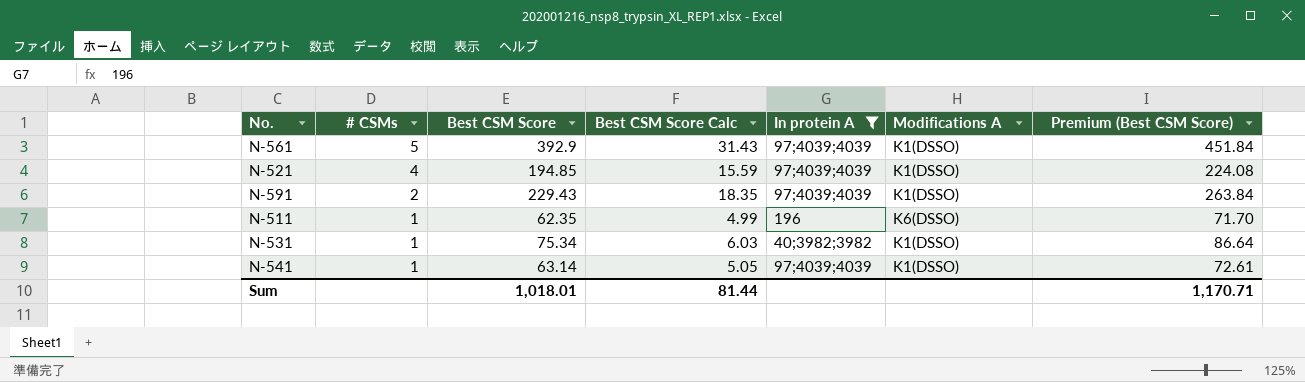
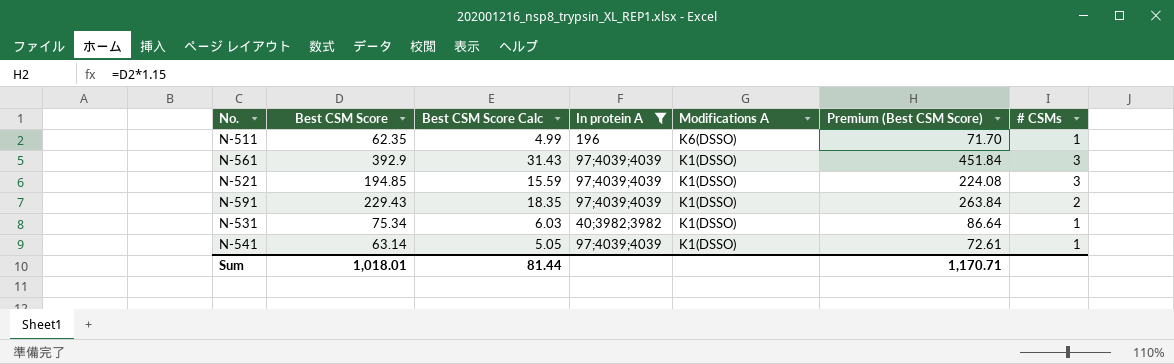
row order: # CSMs descending -> Modifications A descending
column # CSMs | position: 2 -> 7
N-561 | # CSMs: 5 -> 3
N-521 | # CSMs: 4 -> 3

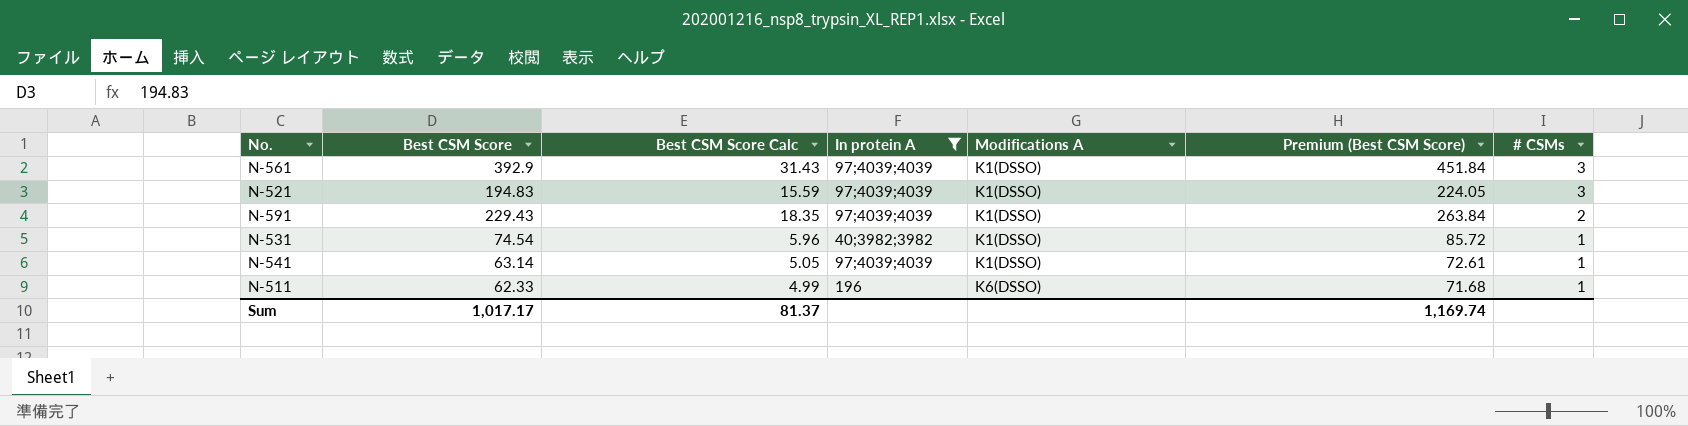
row order: Modifications A descending -> Modifications A ascending
N-521 | Best CSM Score: 194.85 -> 194.83
N-521 | Premium (Best CSM Score): 224.08 -> 224.05
N-531 | Best CSM Score: 75.34 -> 74.54
N-531 | Best CSM Score Calc: 6.03 -> 5.96
N-531 | Premium (Best CSM Score): 86.64 -> 85.72
N-511 | Best CSM Score: 62.35 -> 62.33
N-511 | Premium (Best CSM Score): 71.70 -> 71.68
Sum | Best CSM Score: 1,018.01 -> 1,017.17
Sum | Best CSM Score Calc: 81.44 -> 81.37
Sum | Premium (Best CSM Score): 1,170.71 -> 1,169.74

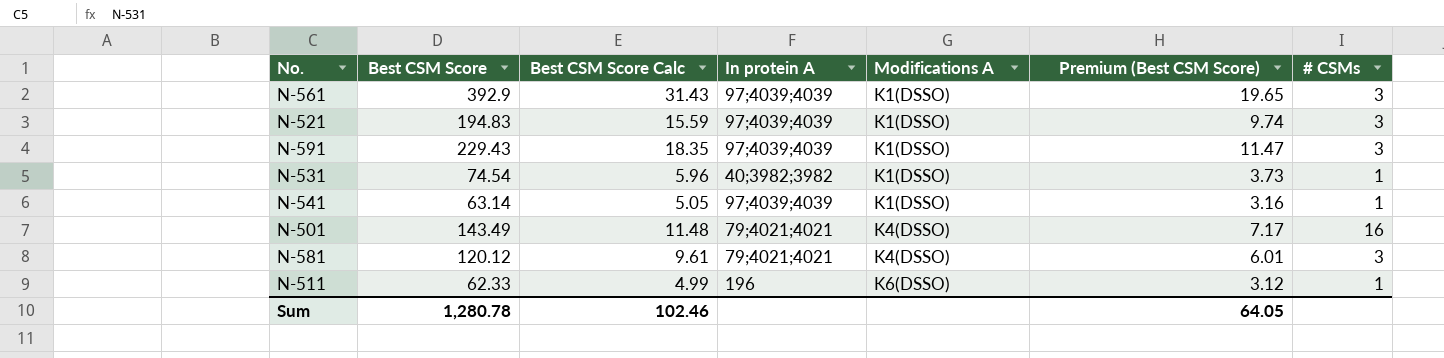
filter: In protein A != 79;4021;4021 -> none
column Premium (Best CSM Score) | formula: [Best CSM Score] * 1.15 -> [Best CSM Score] * 0.05
N-591 | # CSMs: 2 -> 3
Sum | Best CSM Score: 1,017.17 -> 1,280.78
Sum | Best CSM Score Calc: 81.37 -> 102.46
Sum | Premium (Best CSM Score): 1,169.74 -> 64.05

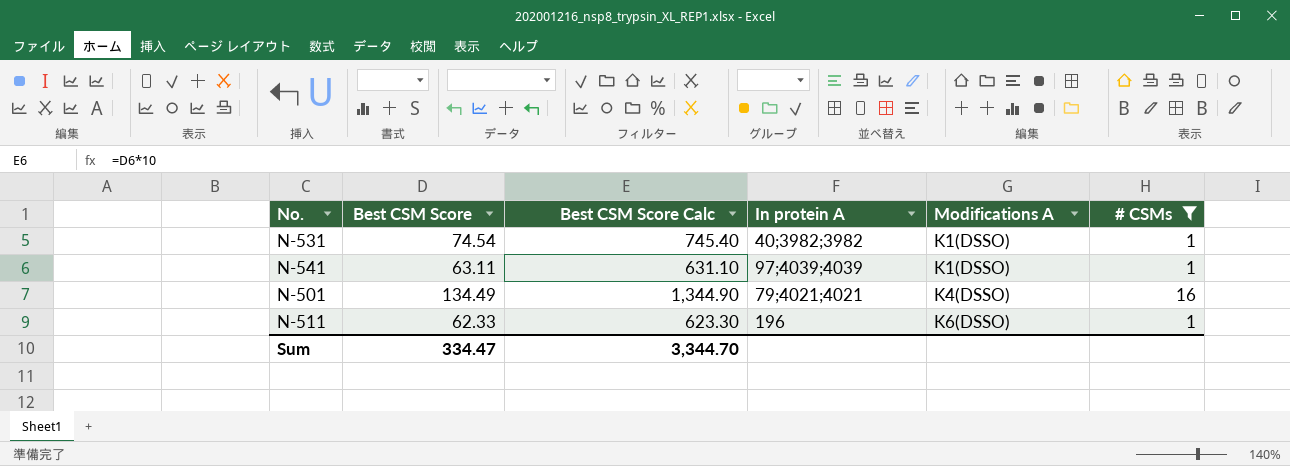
filter: none -> # CSMs != 3
column Premium (Best CSM Score) | formula: [Best CSM Score] * 0.05 -> none
column Best CSM Score Calc | formula: [Best CSM Score] * 0.08 -> [Best CSM Score] * 10
N-541 | Best CSM Score: 63.14 -> 63.11
N-501 | Best CSM Score: 143.49 -> 134.49
Sum | Best CSM Score: 1,280.78 -> 334.47
Sum | Best CSM Score Calc: 102.46 -> 3,344.70

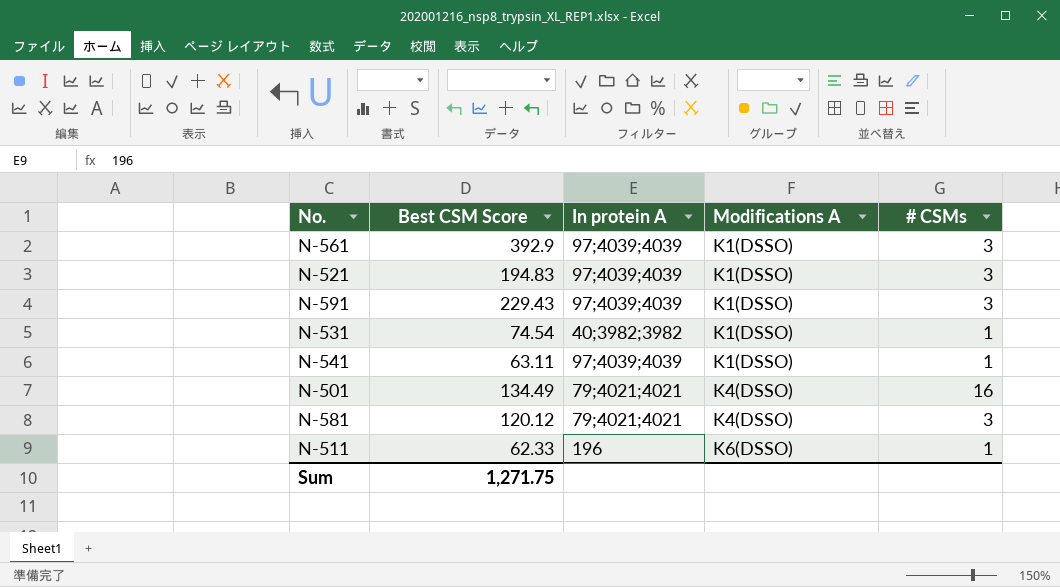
filter: # CSMs != 3 -> none
column Best CSM Score Calc | formula: [Best CSM Score] * 10 -> none
Sum | Best CSM Score: 334.47 -> 1,271.75

